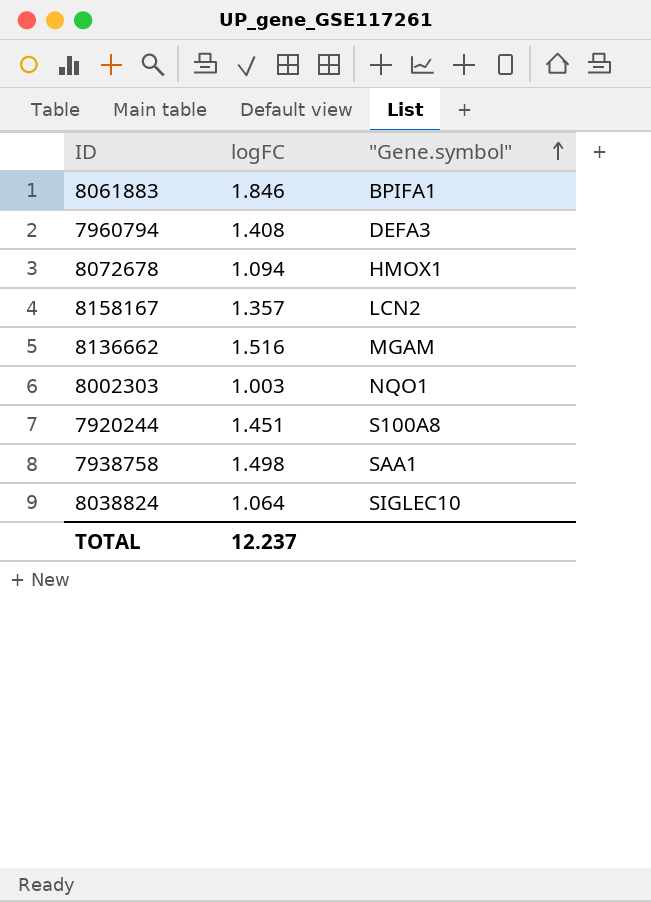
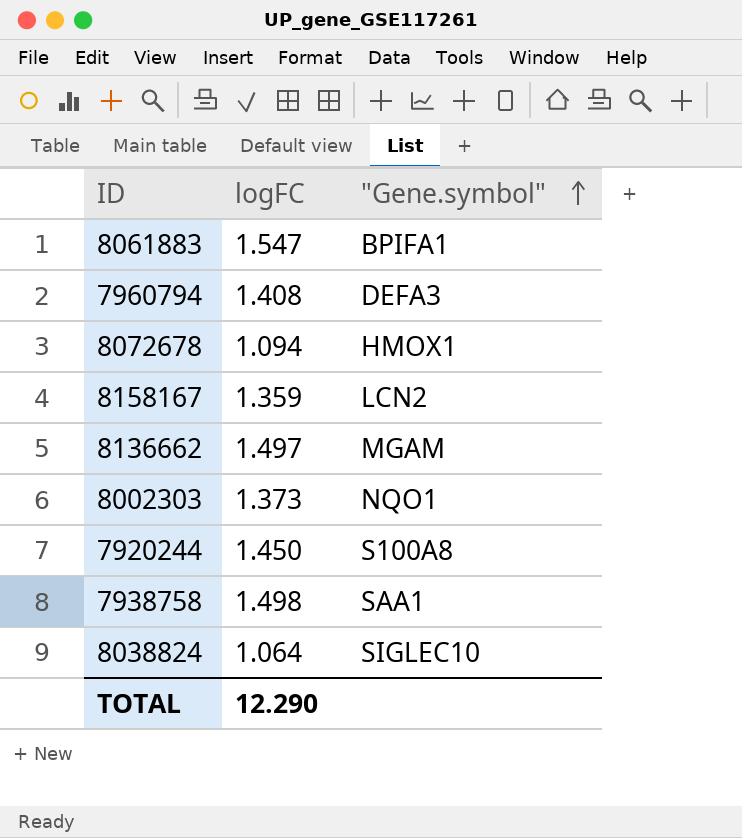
8061883 | logFC: 1.846 -> 1.547
8158167 | logFC: 1.357 -> 1.359
8136662 | logFC: 1.516 -> 1.497
8002303 | logFC: 1.003 -> 1.373
7920244 | logFC: 1.451 -> 1.450
TOTAL | logFC: 12.237 -> 12.290

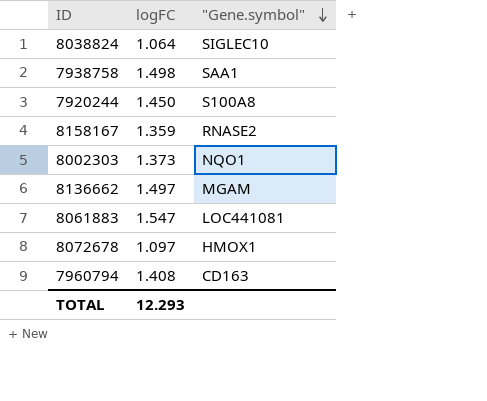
row order: "Gene.symbol" ascending -> "Gene.symbol" descending
8158167 | "Gene.symbol": LCN2 -> RNASE2
8061883 | "Gene.symbol": BPIFA1 -> LOC441081
8072678 | logFC: 1.094 -> 1.097
7960794 | "Gene.symbol": DEFA3 -> CD163
TOTAL | logFC: 12.290 -> 12.293

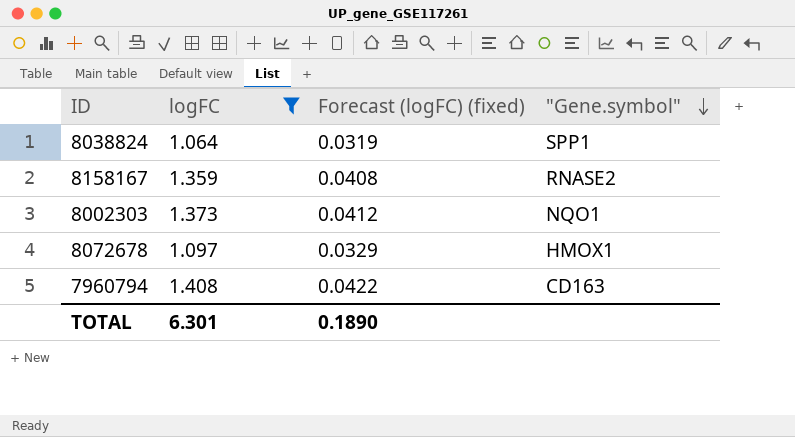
filter: none -> logFC <= 1.408
column Forecast (logFC) (fixed) | formula: none -> [logFC] * 0.03
8038824 | "Gene.symbol": SIGLEC10 -> SPP1
TOTAL | logFC: 12.293 -> 6.301

